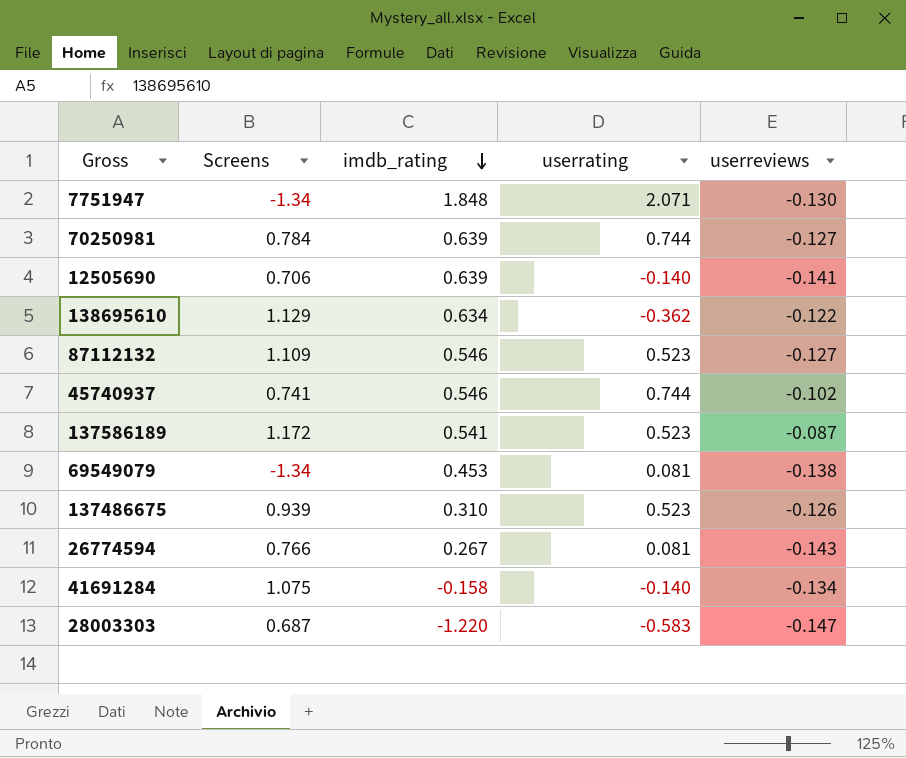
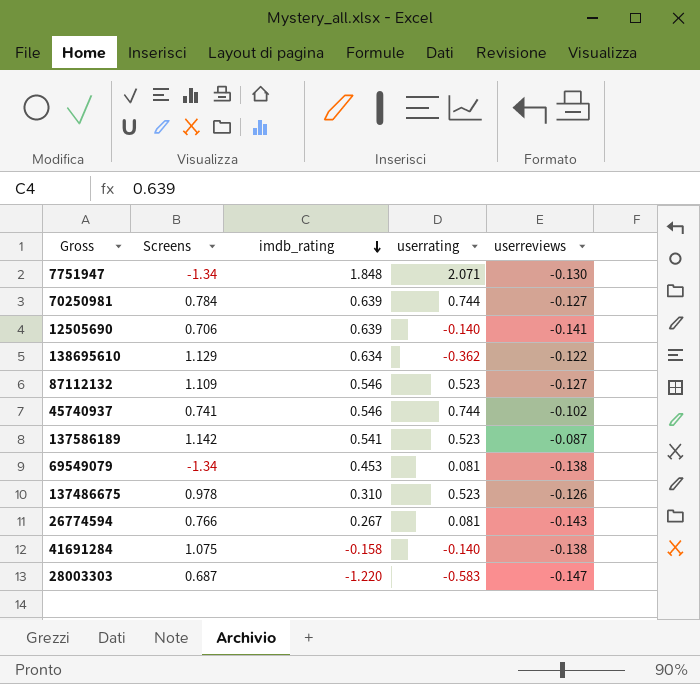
137586189 | Screens: 1.172 -> 1.142
137486675 | Screens: 0.939 -> 0.978
41691284 | userreviews: -0.134 -> -0.138

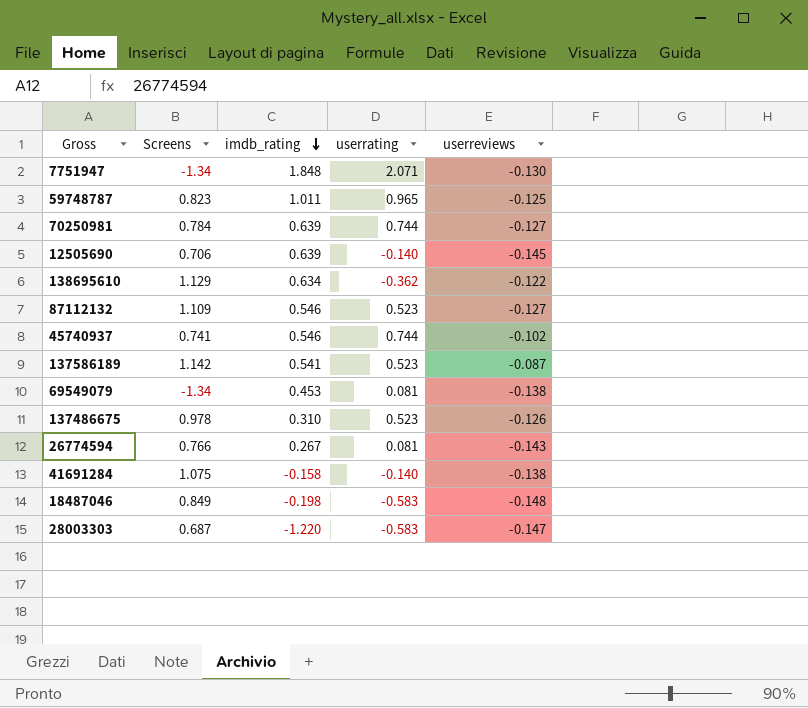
row 59748787: none -> 0.823 | 1.011 | 0.965 | -0.125
12505690 | userreviews: -0.141 -> -0.145
row 18487046: none -> 0.849 | -0.198 | -0.583 | -0.148

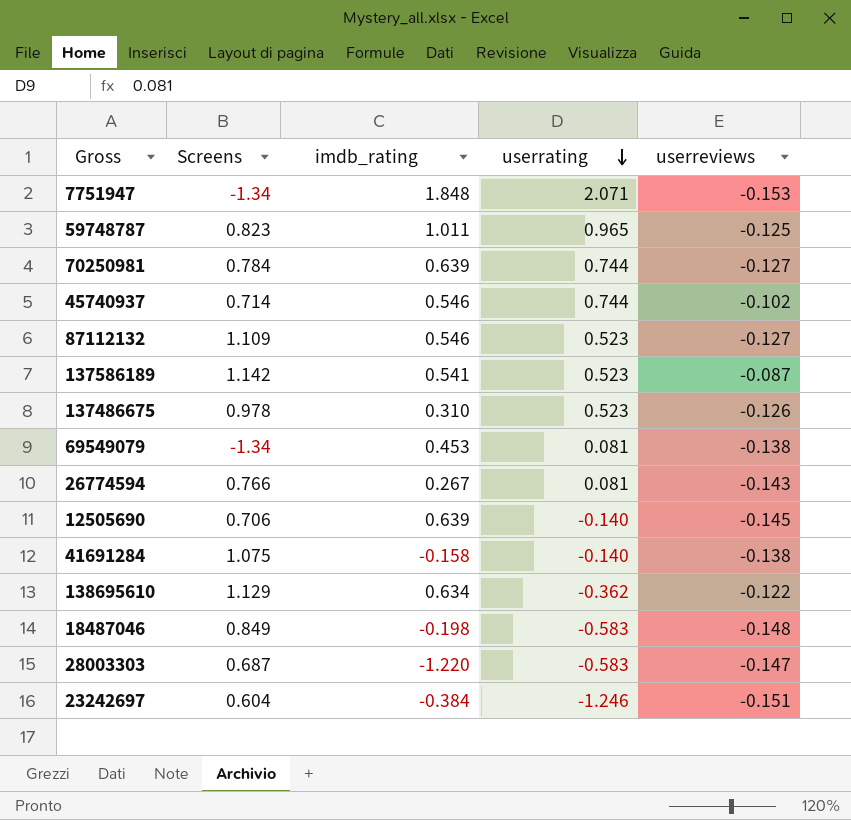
row order: imdb_rating descending -> userrating descending
7751947 | userreviews: -0.130 -> -0.153
45740937 | Screens: 0.741 -> 0.714
row 23242697: none -> 0.604 | -0.384 | -1.246 | -0.151

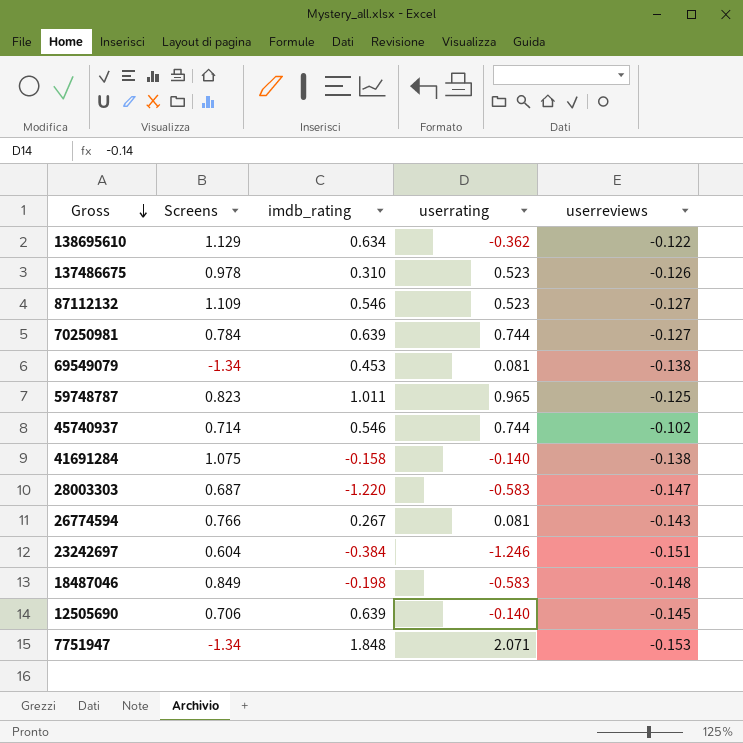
row order: userrating descending -> Gross descending
row 137586189: 1.142 | 0.541 | 0.523 | -0.087 -> none

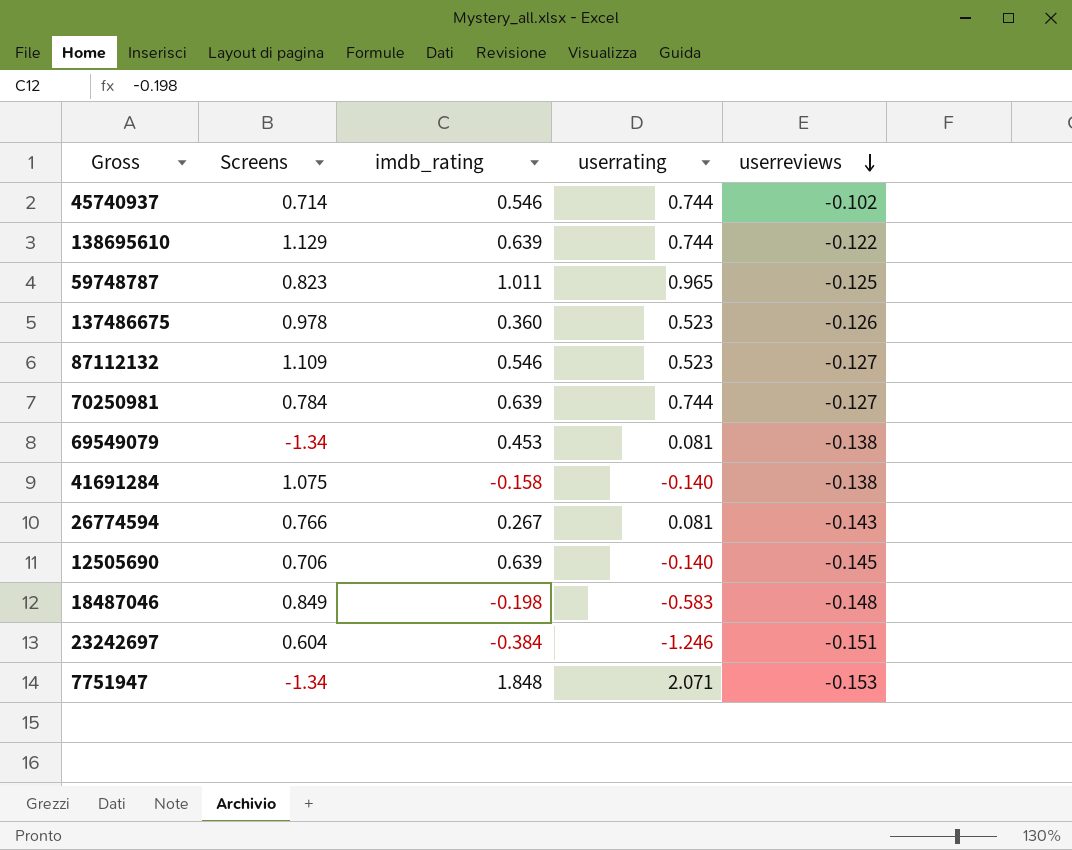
row order: Gross descending -> userreviews descending
row 28003303: 0.687 | -1.220 | -0.583 | -0.147 -> none
138695610 | imdb_rating: 0.634 -> 0.639
138695610 | userrating: -0.362 -> 0.744
137486675 | imdb_rating: 0.310 -> 0.360

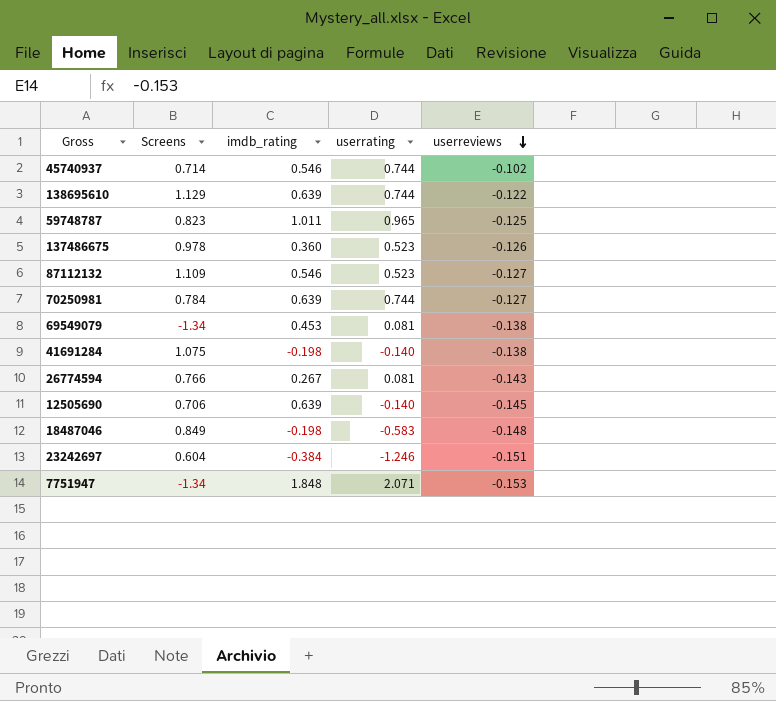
41691284 | imdb_rating: -0.158 -> -0.198

